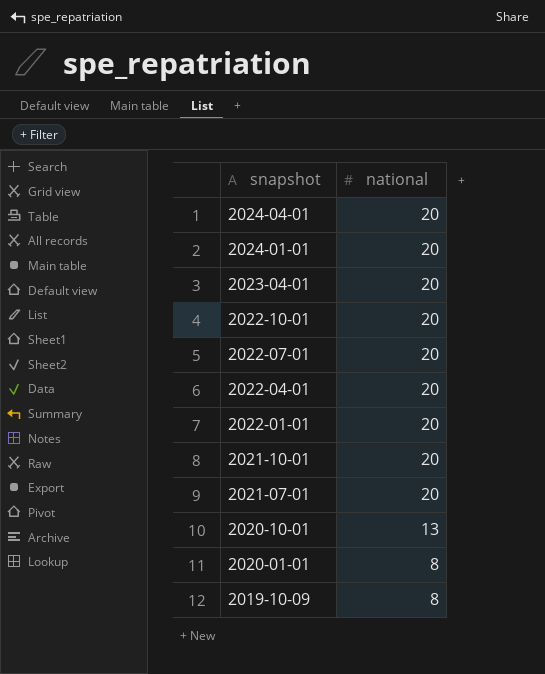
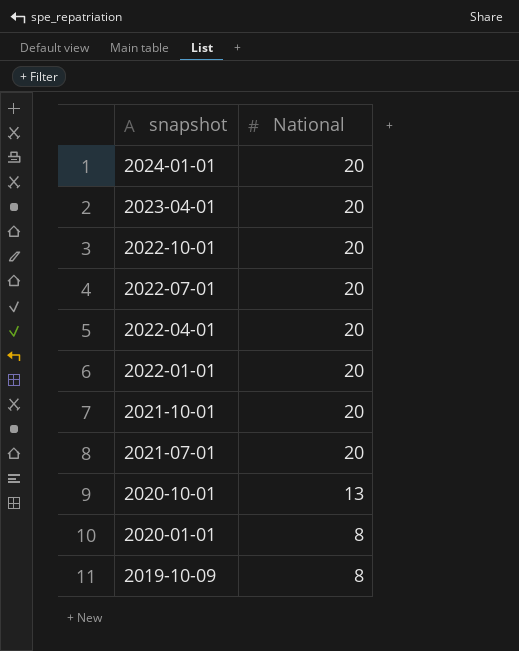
column name: national -> National
row 2024-04-01: 20 -> none

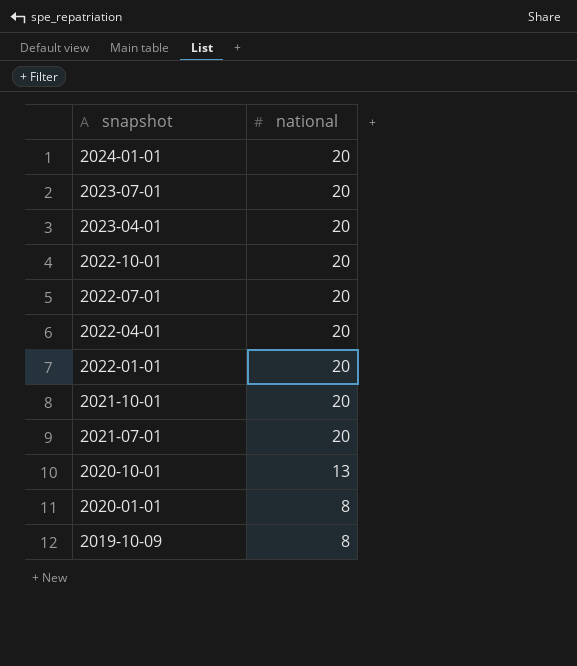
column name: National -> national
row 2023-07-01: none -> 20

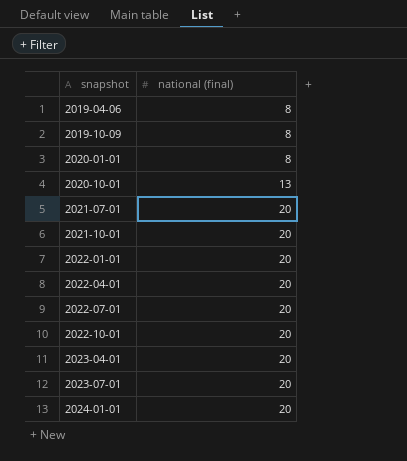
row order: snapshot descending -> snapshot ascending
column name: national -> national (final)
row 2019-04-06: none -> 8

